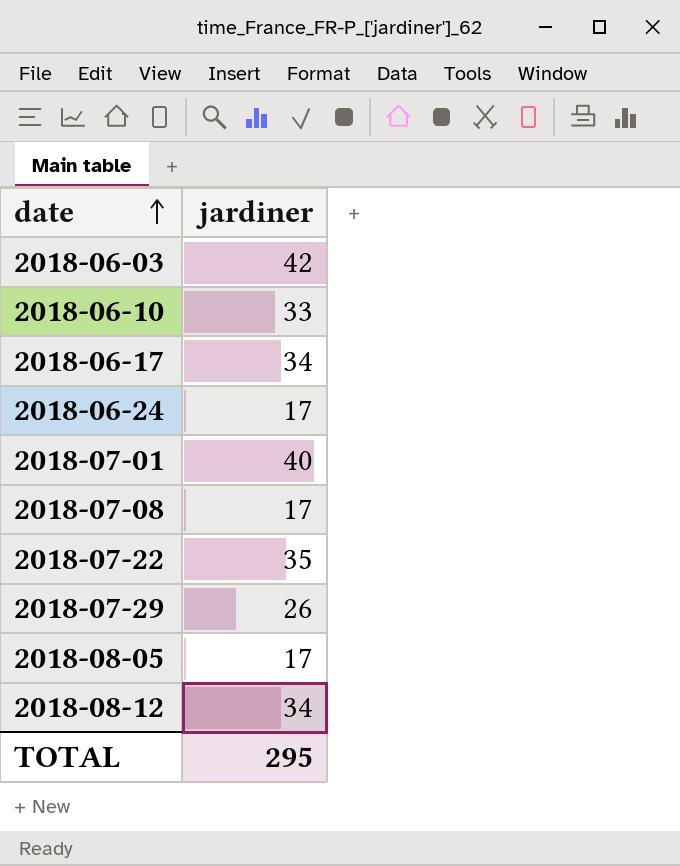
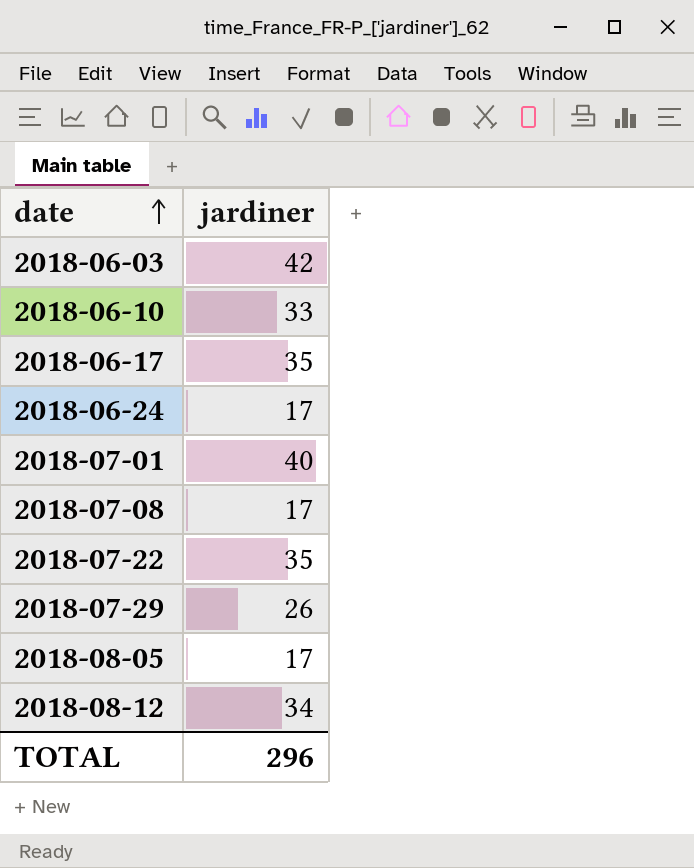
2018-06-17 | jardiner: 34 -> 35
TOTAL | jardiner: 295 -> 296

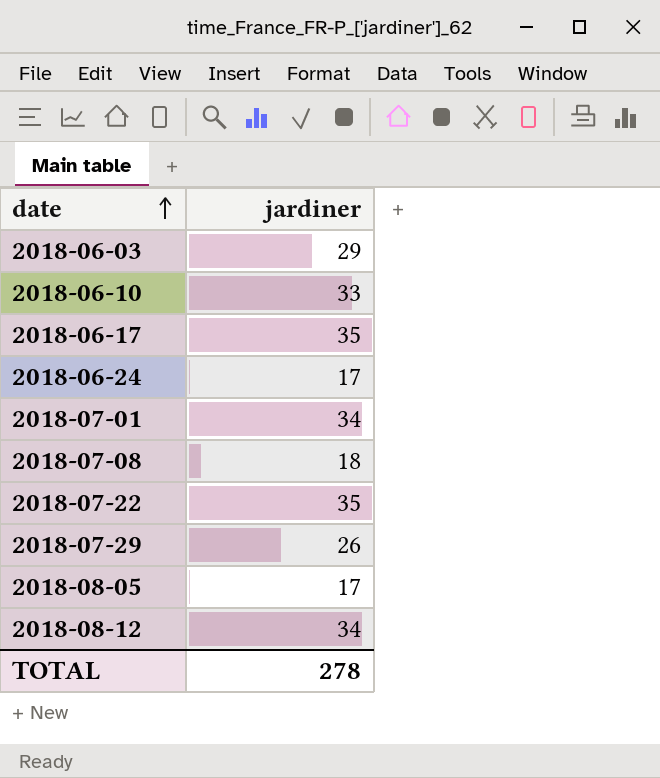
2018-06-03 | jardiner: 42 -> 29
2018-07-01 | jardiner: 40 -> 34
2018-07-08 | jardiner: 17 -> 18
TOTAL | jardiner: 296 -> 278

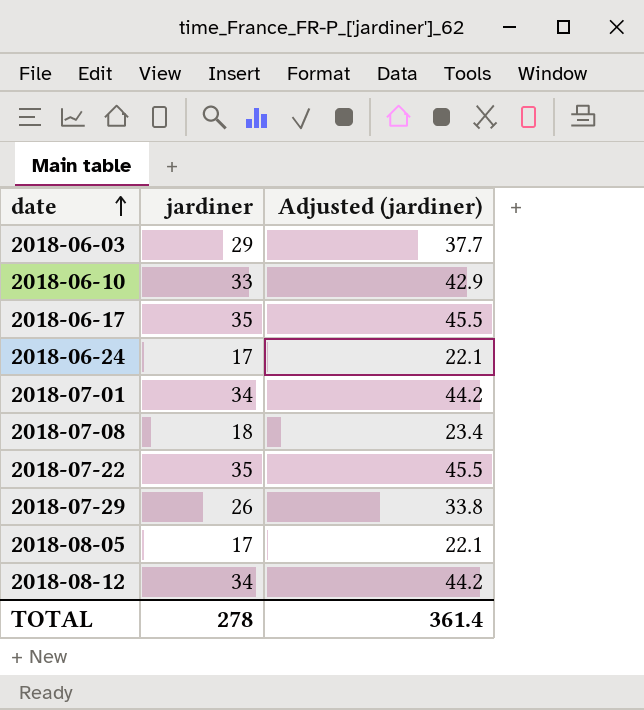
column Adjusted (jardiner) | formula: none -> [jardiner] * 1.3

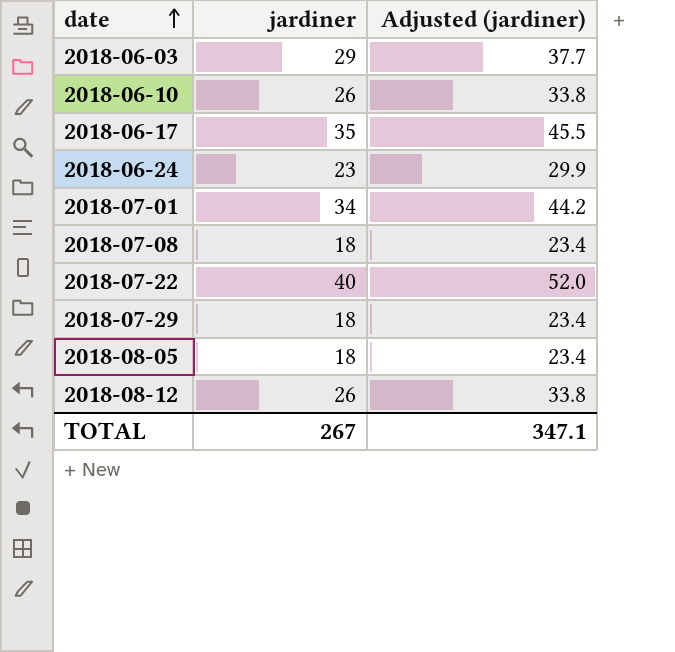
2018-06-10 | jardiner: 33 -> 26
2018-06-10 | Adjusted (jardiner): 42.9 -> 33.8
2018-06-24 | jardiner: 17 -> 23
2018-06-24 | Adjusted (jardiner): 22.1 -> 29.9
2018-07-22 | jardiner: 35 -> 40
2018-07-22 | Adjusted (jardiner): 45.5 -> 52.0
2018-07-29 | jardiner: 26 -> 18
2018-07-29 | Adjusted (jardiner): 33.8 -> 23.4
2018-08-05 | jardiner: 17 -> 18
2018-08-05 | Adjusted (jardiner): 22.1 -> 23.4
2018-08-12 | jardiner: 34 -> 26
2018-08-12 | Adjusted (jardiner): 44.2 -> 33.8
TOTAL | jardiner: 278 -> 267
TOTAL | Adjusted (jardiner): 361.4 -> 347.1

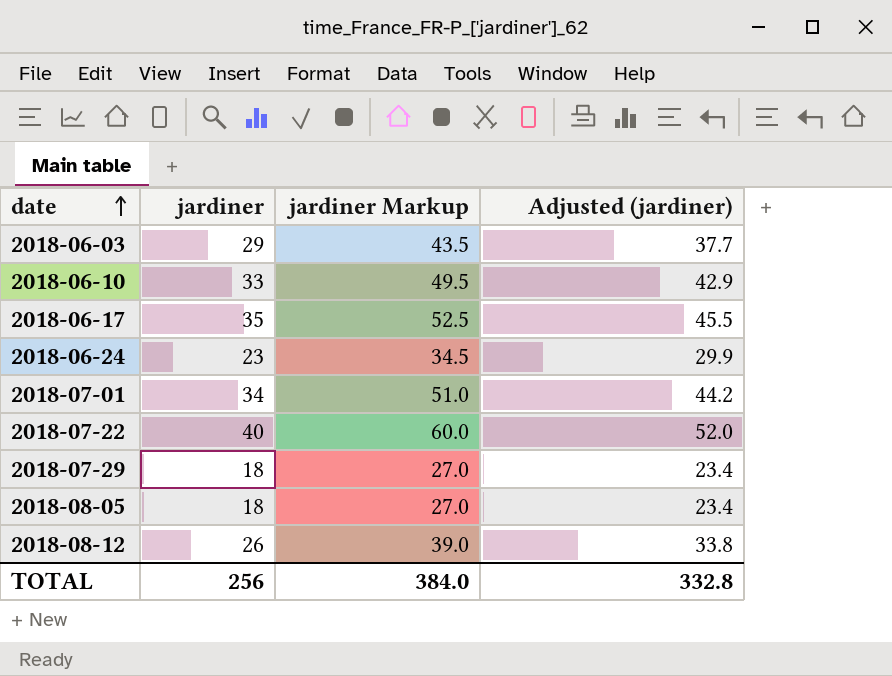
column jardiner Markup | formula: none -> [jardiner] * 1.5
row 2018-07-08: 18 | 23.4 -> none
2018-06-10 | jardiner: 26 -> 33
2018-06-10 | Adjusted (jardiner): 33.8 -> 42.9
TOTAL | jardiner: 267 -> 256
TOTAL | Adjusted (jardiner): 347.1 -> 332.8

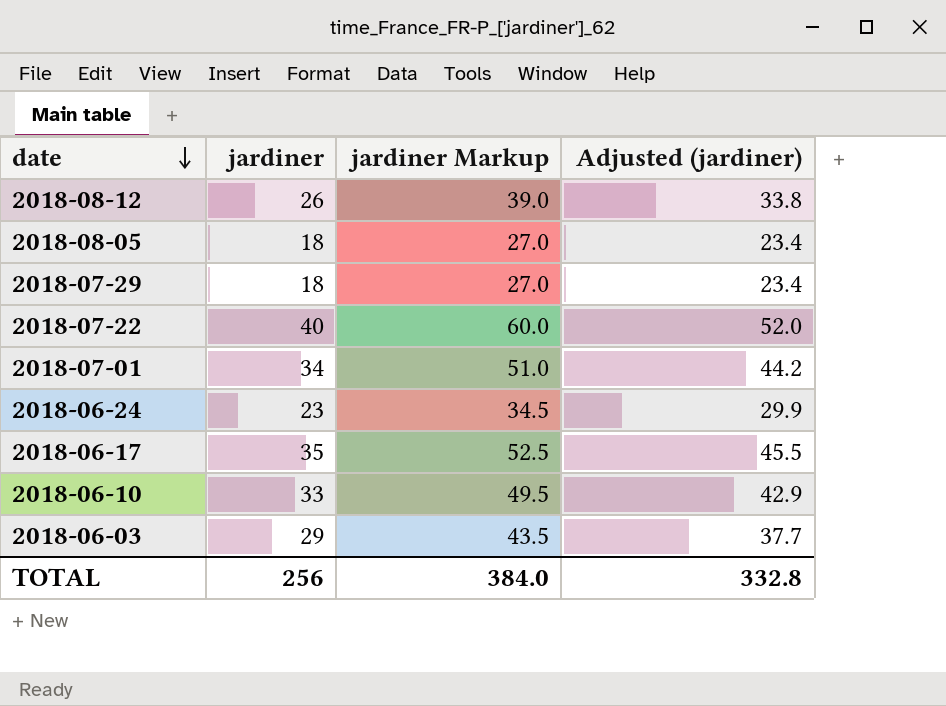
row order: date ascending -> date descending

